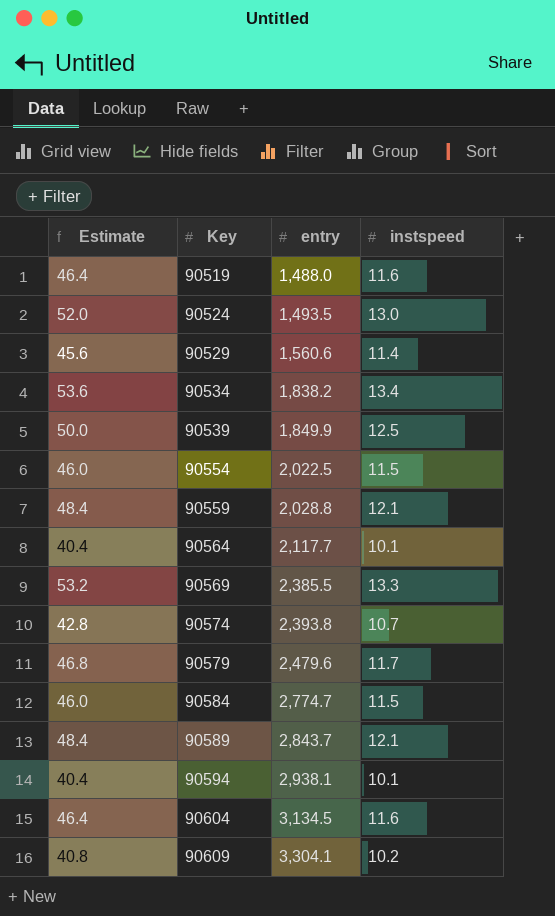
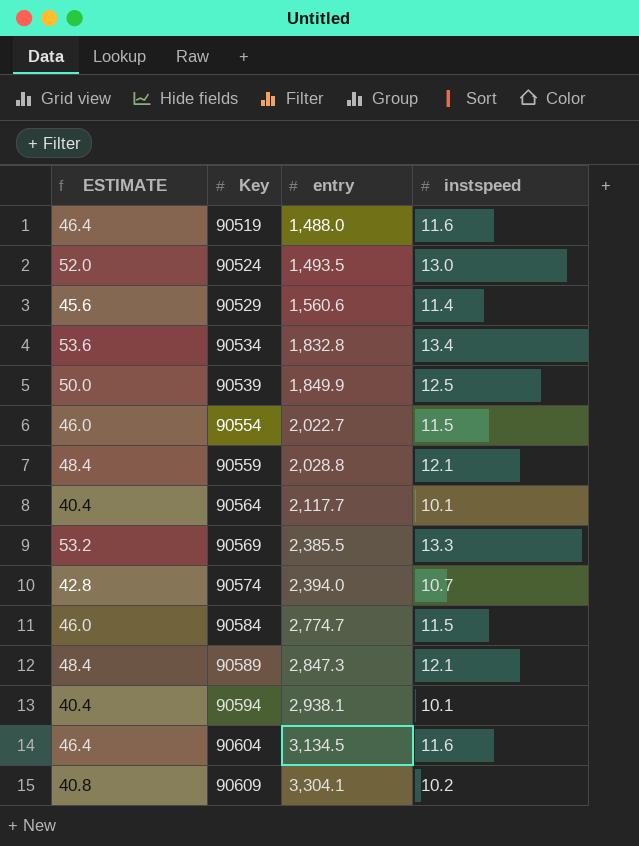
column name: Estimate -> ESTIMATE
row 90579: 46.8 | 2,479.6 | 11.7 -> none
90534 | entry: 1,838.2 -> 1,832.8
90554 | entry: 2,022.5 -> 2,022.7
90574 | entry: 2,393.8 -> 2,394.0
90589 | entry: 2,843.7 -> 2,847.3

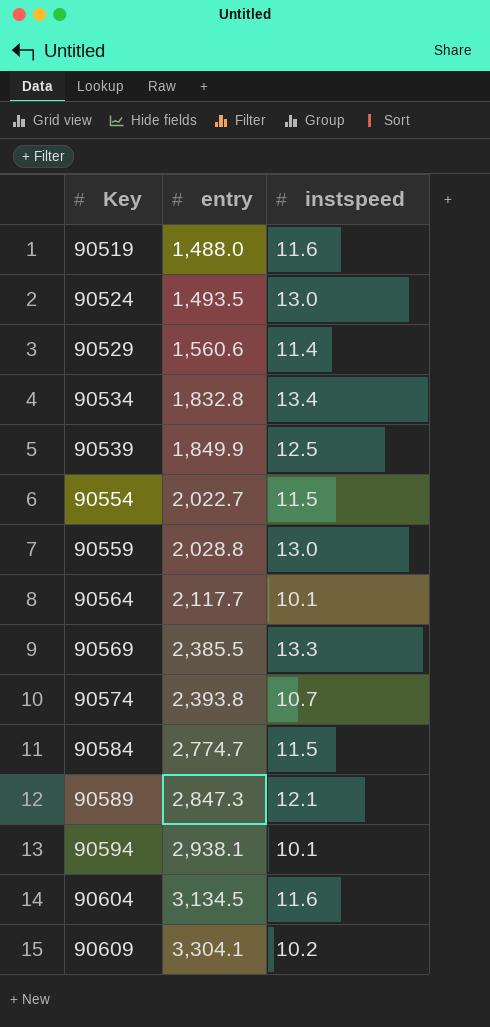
column ESTIMATE | formula: [instspeed] * 4 -> none
90559 | instspeed: 12.1 -> 13.0
90574 | entry: 2,394.0 -> 2,393.8

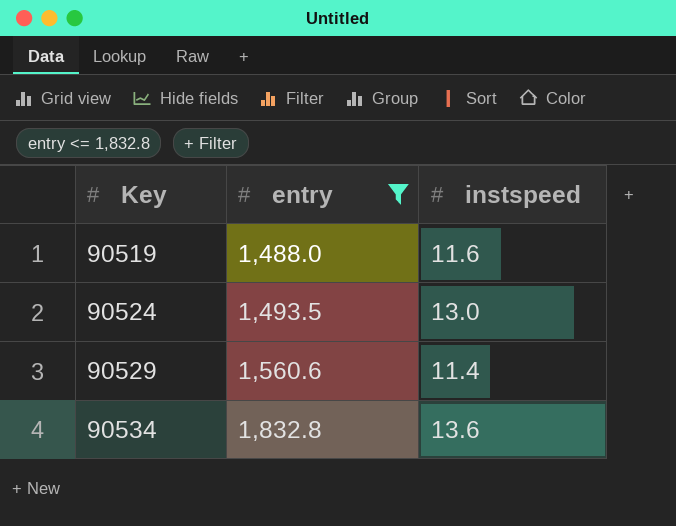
filter: none -> entry <= 1,832.8
90534 | instspeed: 13.4 -> 13.6

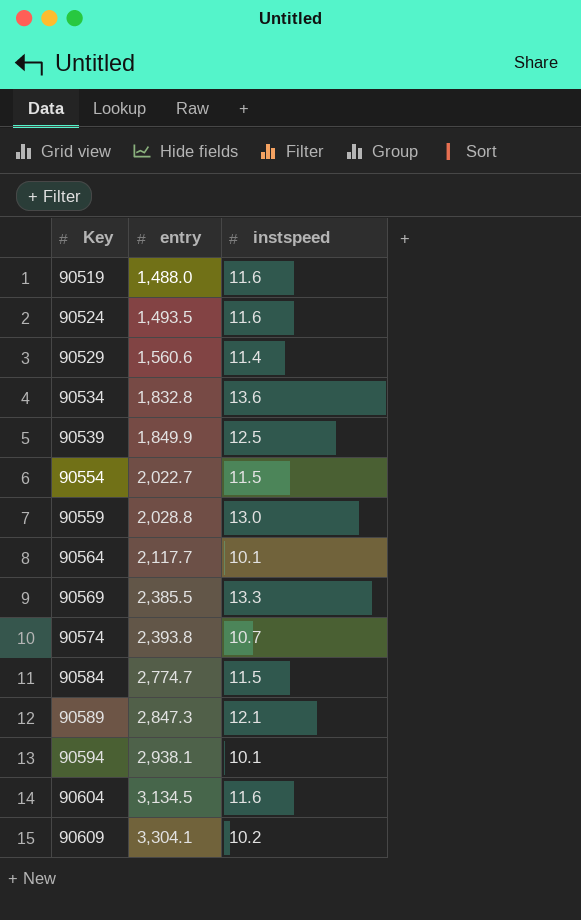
filter: entry <= 1,832.8 -> none
90524 | instspeed: 13.0 -> 11.6

